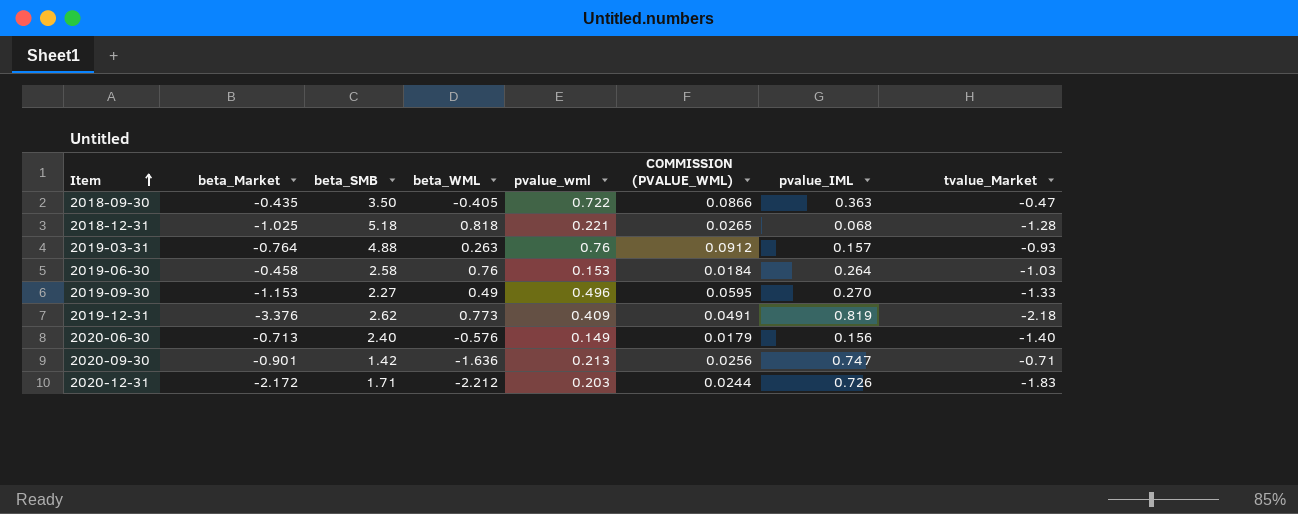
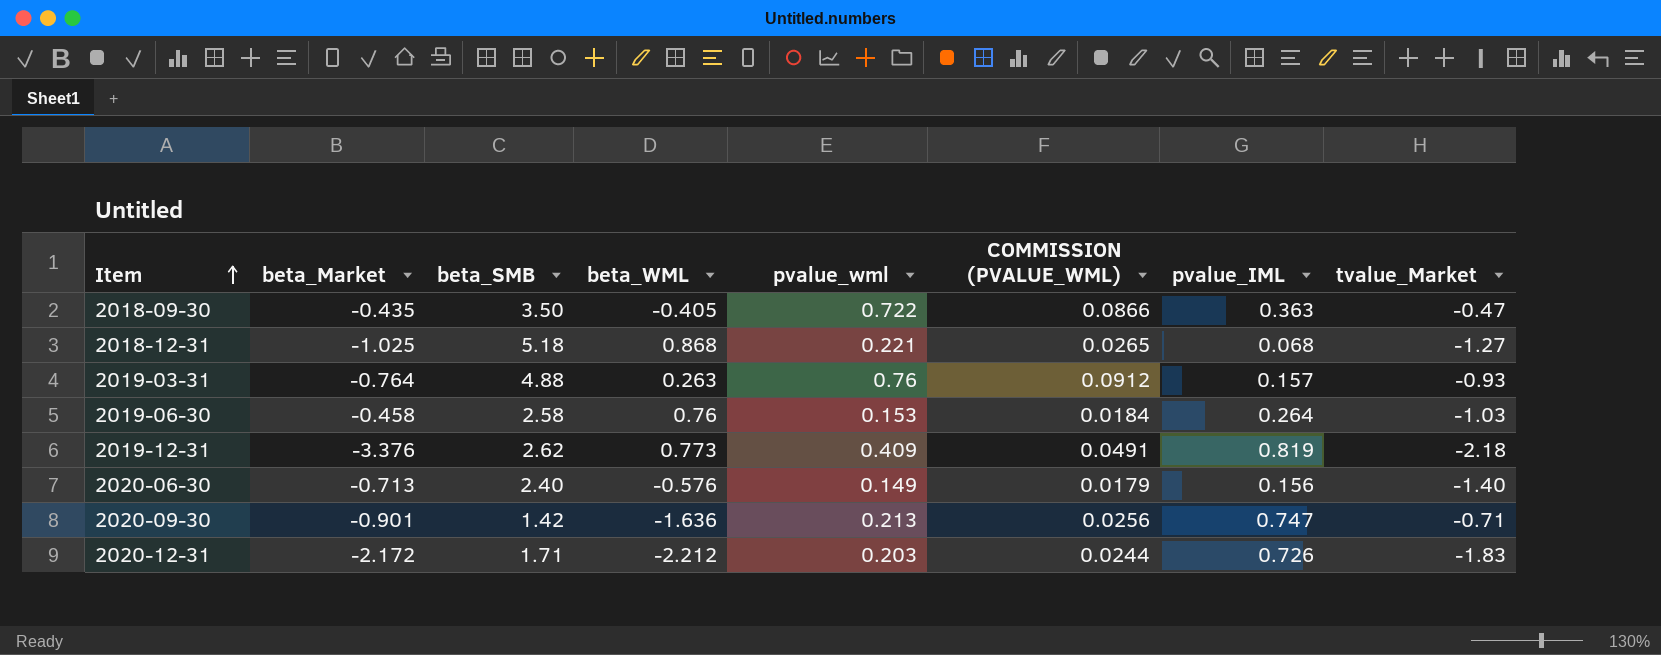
row 2019-09-30: -1.153 | 2.27 | 0.49 | 0.496 | 0.0595 | 0.270 | -1.33 -> none
2018-12-31 | beta_WML: 0.818 -> 0.868
2018-12-31 | tvalue_Market: -1.28 -> -1.27

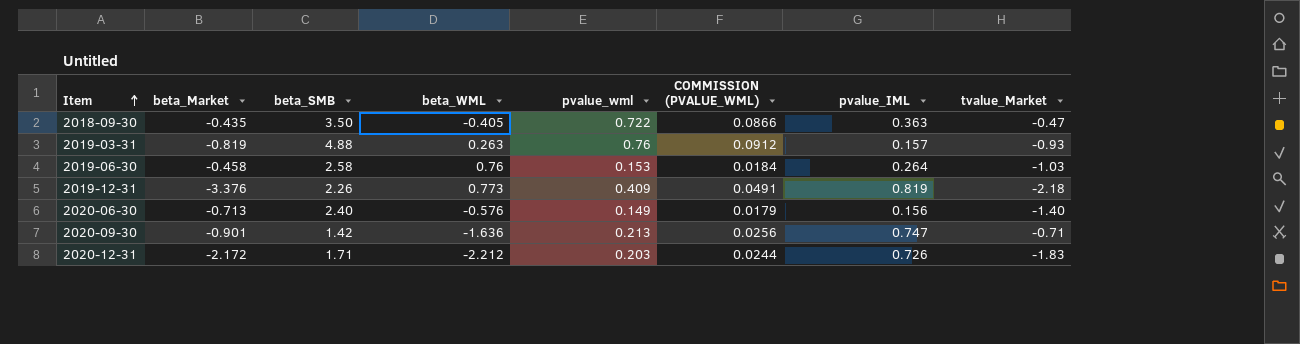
row 2018-12-31: -1.025 | 5.18 | 0.868 | 0.221 | 0.0265 | 0.068 | -1.27 -> none
2019-03-31 | beta_Market: -0.764 -> -0.819
2019-12-31 | beta_SMB: 2.62 -> 2.26

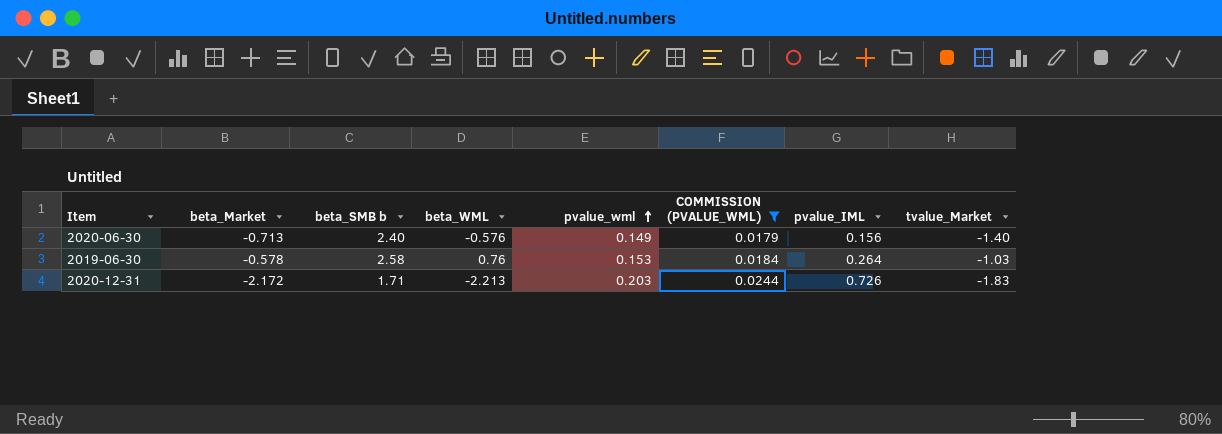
filter: none -> COMMISSION (PVALUE_WML) <= 0.0244
row order: Item ascending -> pvalue_wml ascending
column name: beta_SMB -> beta_SMB b
2019-06-30 | beta_Market: -0.458 -> -0.578
2020-12-31 | beta_WML: -2.212 -> -2.213

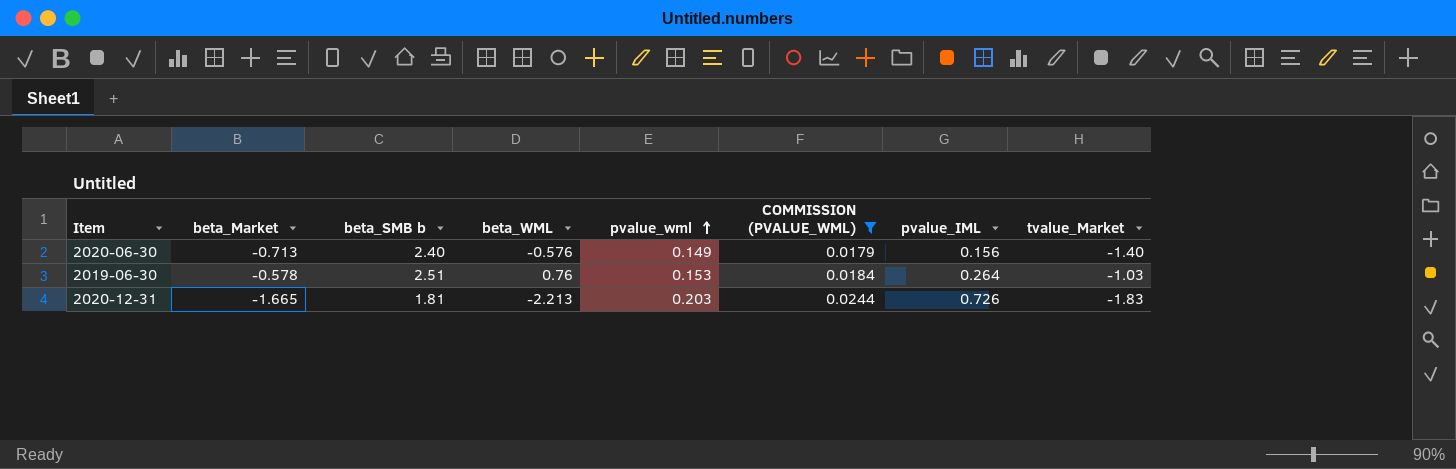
2019-06-30 | beta_SMB b: 2.58 -> 2.51
2020-12-31 | beta_Market: -2.172 -> -1.665
2020-12-31 | beta_SMB b: 1.71 -> 1.81

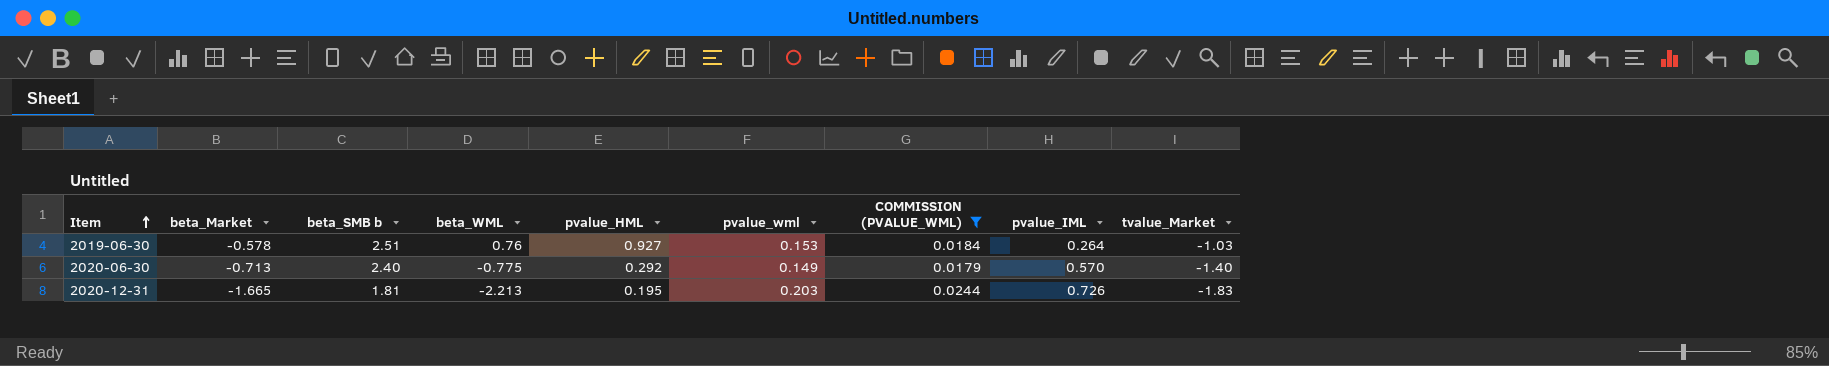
row order: pvalue_wml ascending -> Item ascending
column pvalue_HML | position: none -> 5
2020-06-30 | beta_WML: -0.576 -> -0.775
2020-06-30 | pvalue_IML: 0.156 -> 0.570

